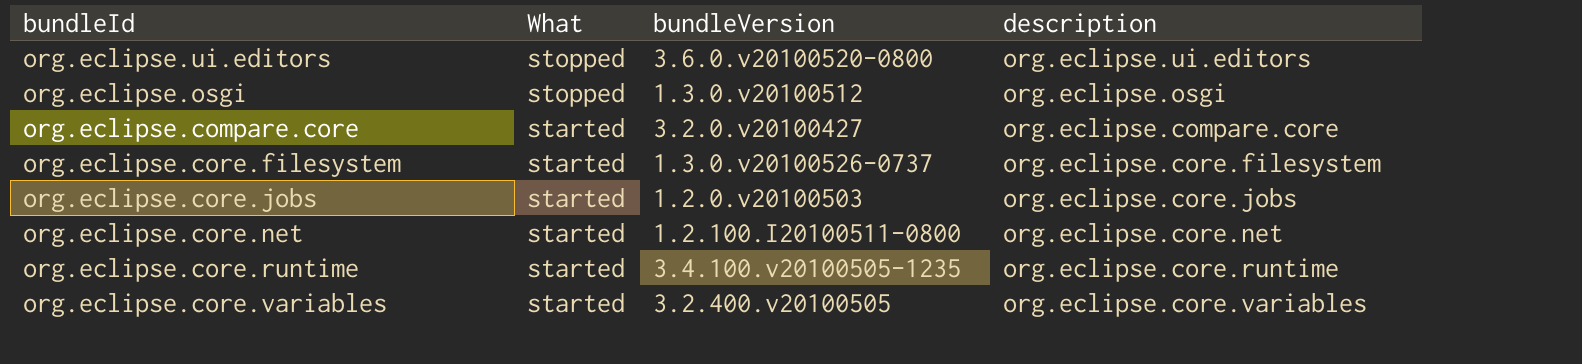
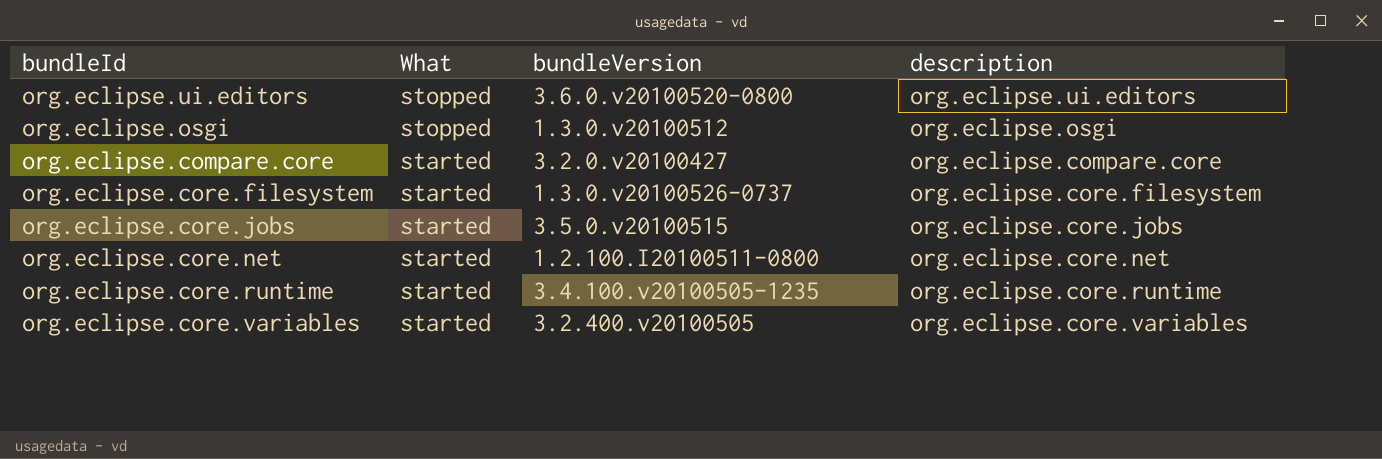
org.eclipse.core.jobs | bundleVersion: 1.2.0.v20100503 -> 3.5.0.v20100515

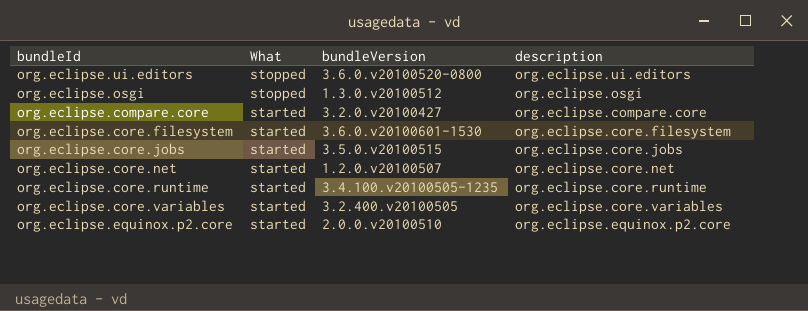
org.eclipse.core.filesystem | bundleVersion: 1.3.0.v20100526-0737 -> 3.6.0.v20100601-1530
org.eclipse.core.net | bundleVersion: 1.2.100.I20100511-0800 -> 1.2.0.v20100507
row org.eclipse.equinox.p2.core: none -> started | 2.0.0.v20100510 | org.eclipse.equinox.p2.core

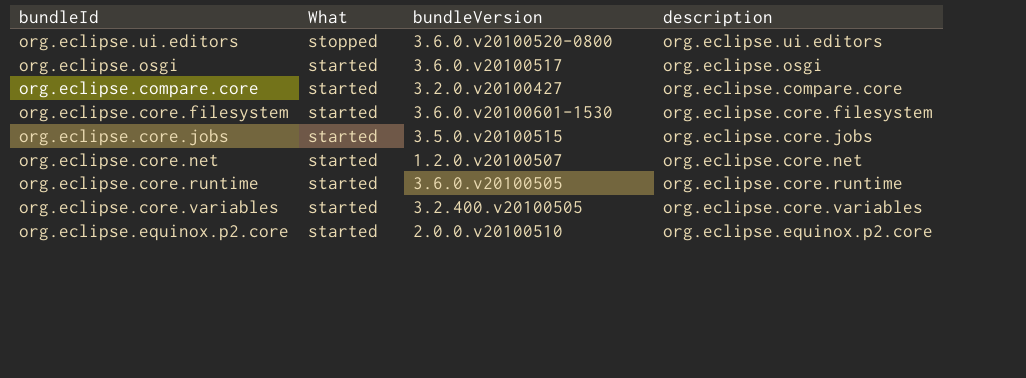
org.eclipse.osgi | What: stopped -> started
org.eclipse.osgi | bundleVersion: 1.3.0.v20100512 -> 3.6.0.v20100517
org.eclipse.core.runtime | bundleVersion: 3.4.100.v20100505-1235 -> 3.6.0.v20100505

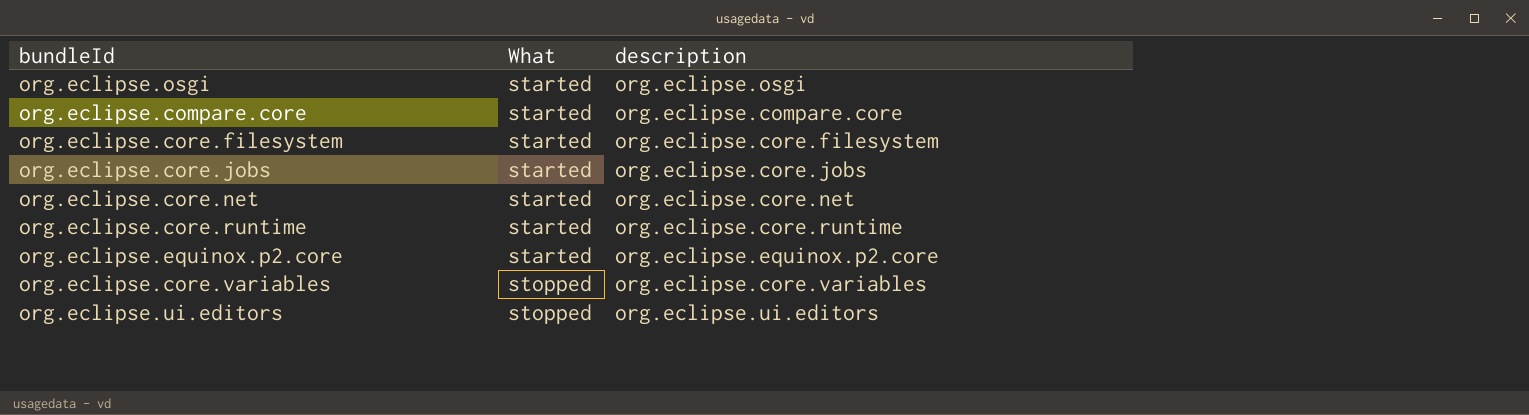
row order: What descending -> What ascending
column bundleVersion | position: 3 -> none
org.eclipse.core.variables | What: started -> stopped

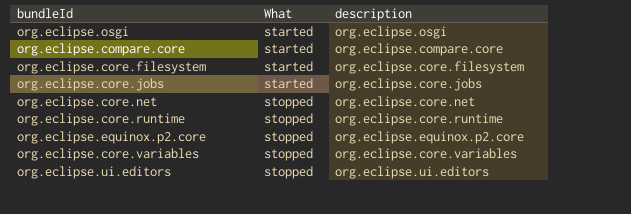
org.eclipse.core.net | What: started -> stopped
org.eclipse.core.runtime | What: started -> stopped
org.eclipse.equinox.p2.core | What: started -> stopped

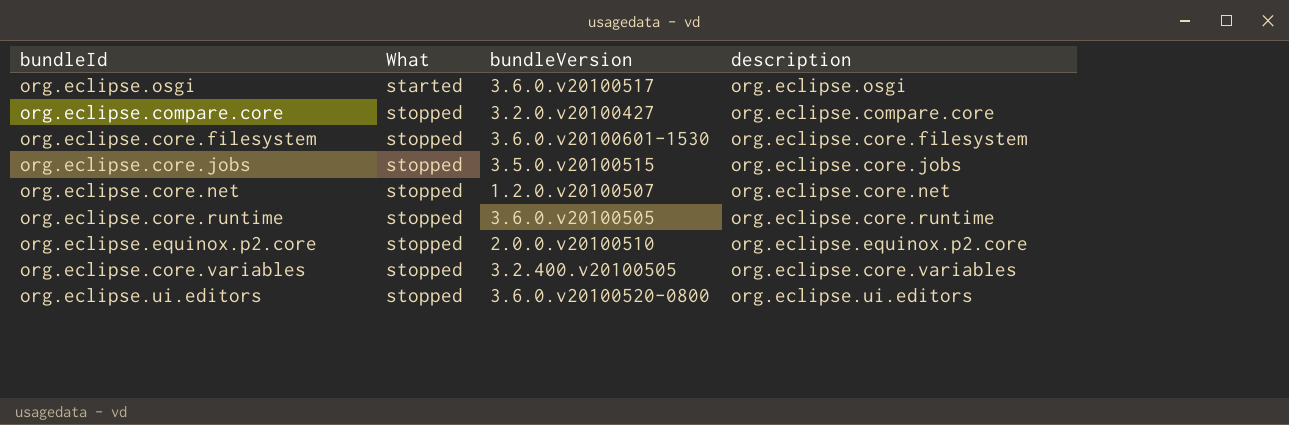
column bundleVersion | position: none -> 3
org.eclipse.compare.core | What: started -> stopped
org.eclipse.core.filesystem | What: started -> stopped
org.eclipse.core.jobs | What: started -> stopped

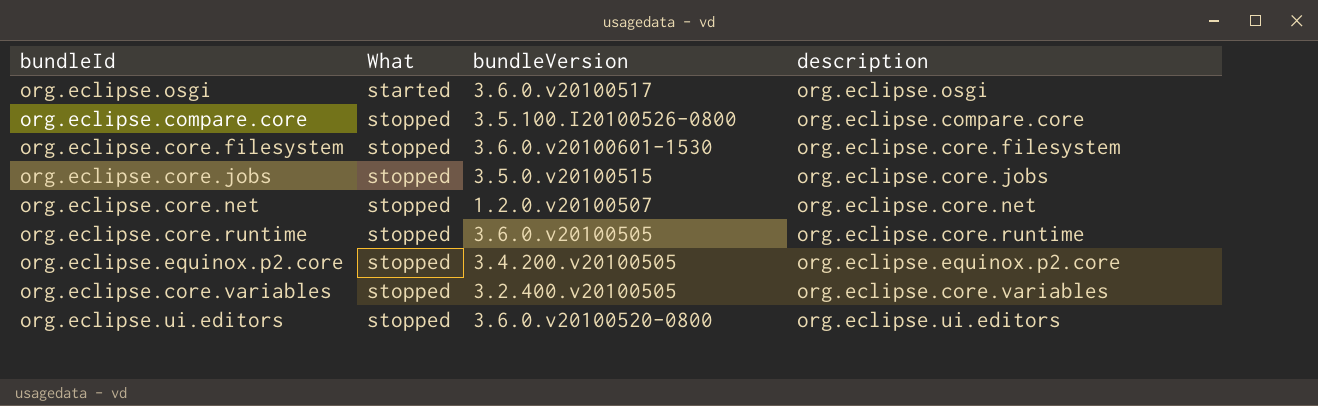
org.eclipse.compare.core | bundleVersion: 3.2.0.v20100427 -> 3.5.100.I20100526-0800
org.eclipse.equinox.p2.core | bundleVersion: 2.0.0.v20100510 -> 3.4.200.v20100505

